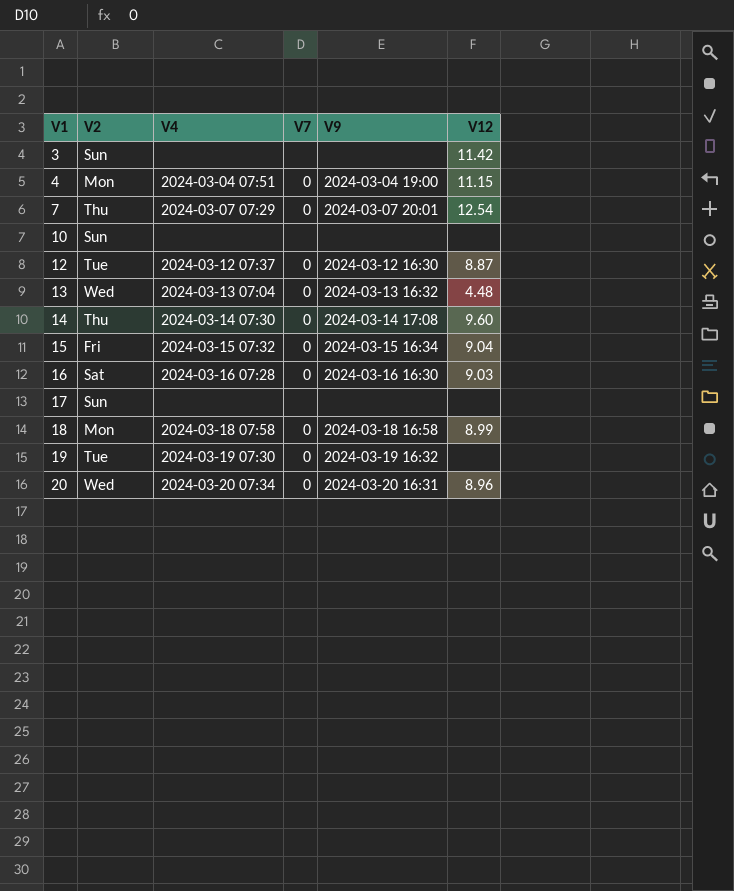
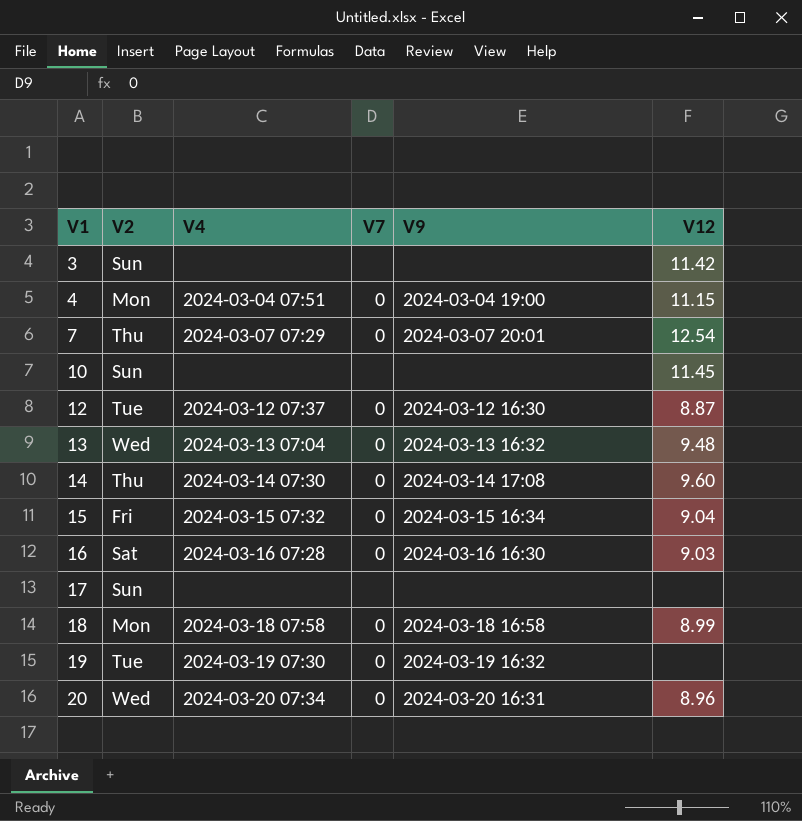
10 | V12: none -> 11.45
13 | V12: 4.48 -> 9.48

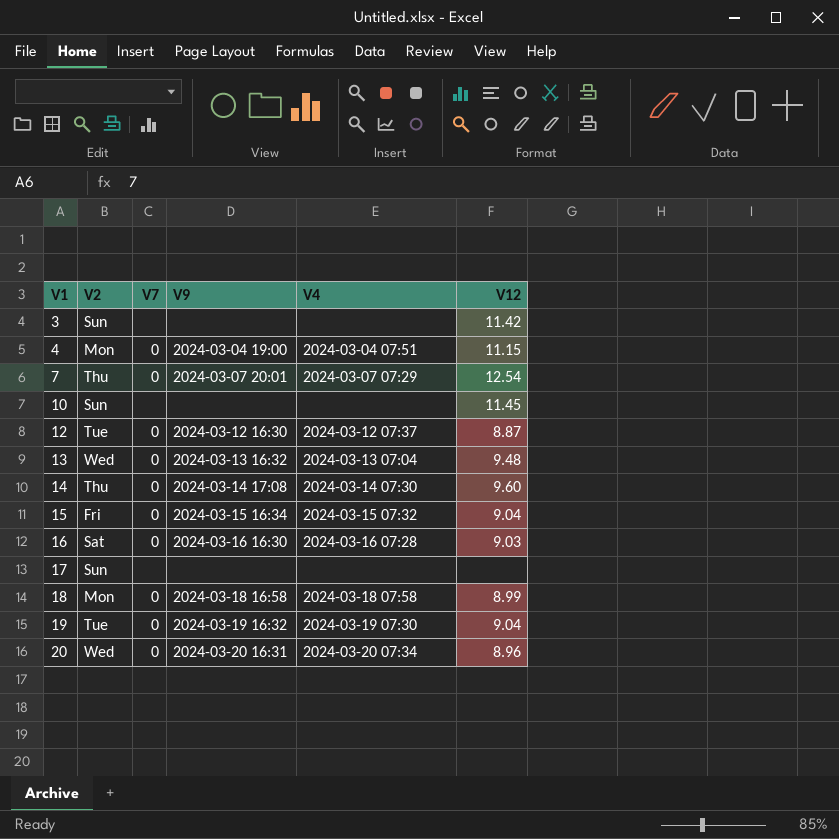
column V4 | position: 3 -> 5
19 | V12: none -> 9.04

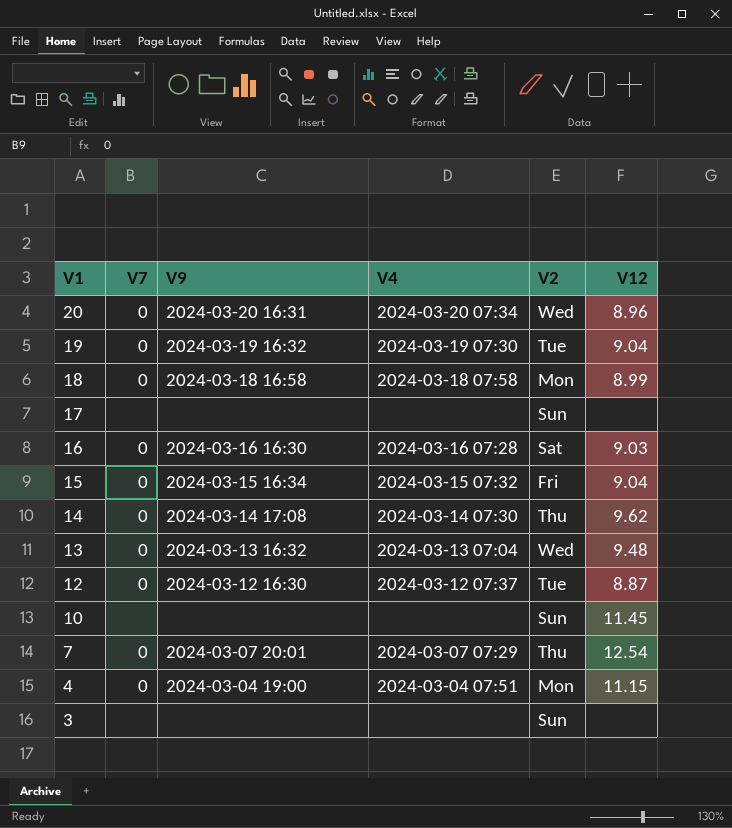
row order: V1 ascending -> V1 descending
column V2 | position: 2 -> 5
14 | V12: 9.60 -> 9.62
3 | V12: 11.42 -> none

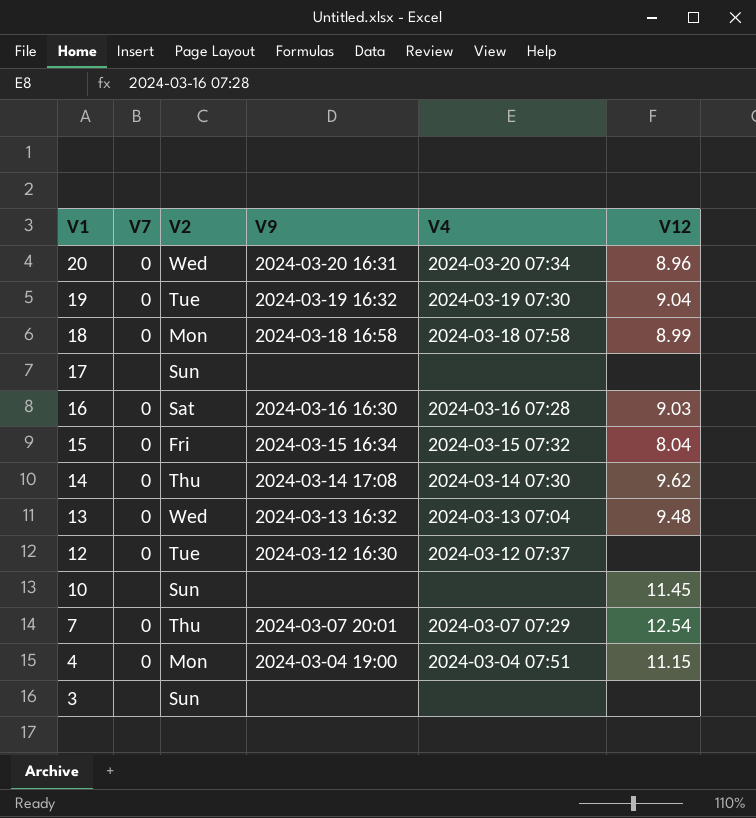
column V2 | position: 5 -> 3
15 | V12: 9.04 -> 8.04
12 | V12: 8.87 -> none

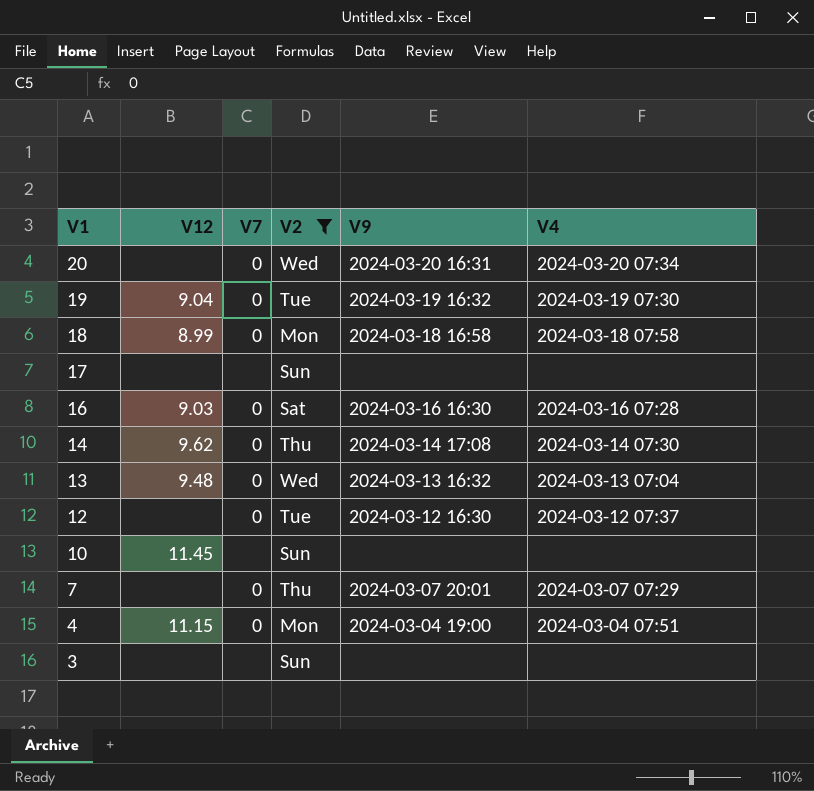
filter: none -> V2 != Fri
column V12 | position: 6 -> 2
20 | V12: 8.96 -> none
7 | V12: 12.54 -> none

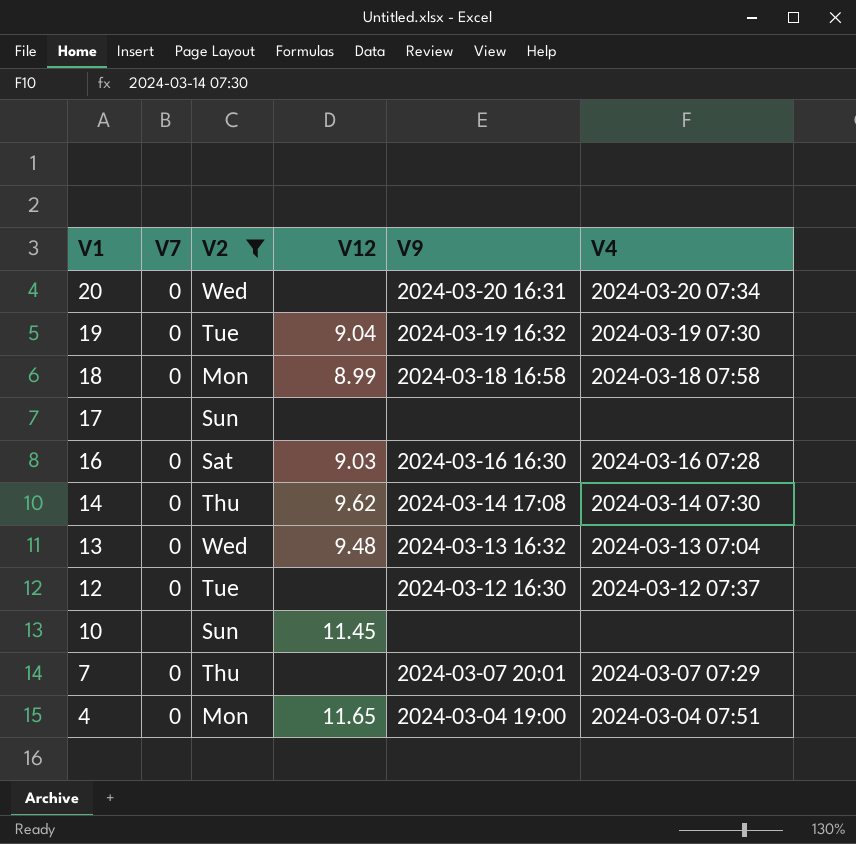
column V12 | position: 2 -> 4
row 3: none | none | Sun | none | none -> none
4 | V12: 11.15 -> 11.65

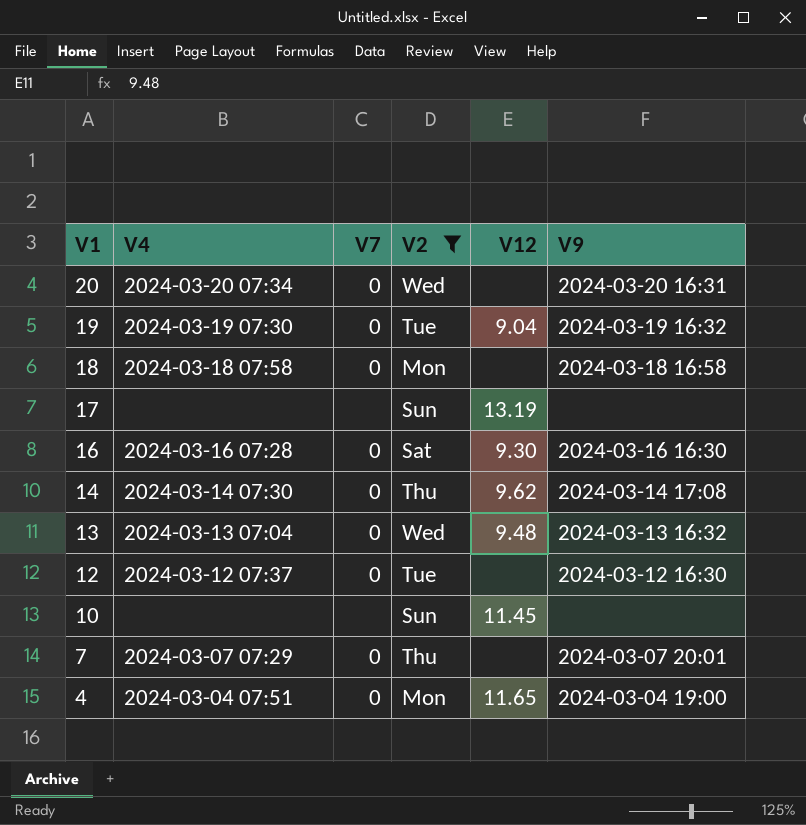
column V4 | position: 6 -> 2
18 | V12: 8.99 -> none
17 | V12: none -> 13.19
16 | V12: 9.03 -> 9.30

